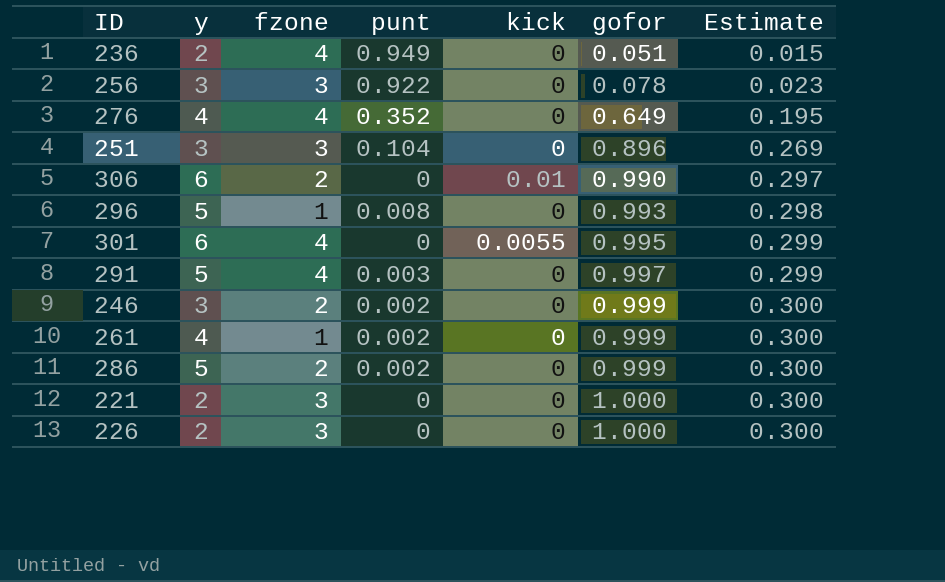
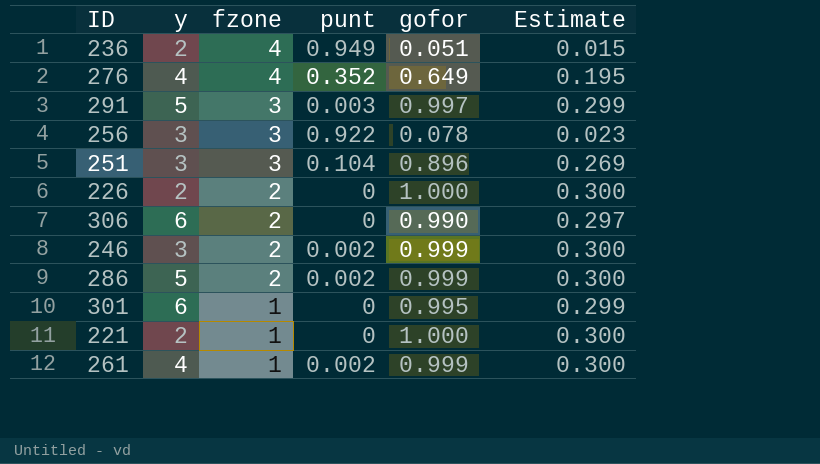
row order: gofor ascending -> fzone descending
column kick | position: 5 -> none
row 296: 5 | 1 | 0.008 | 0 | 0.993 | 0.298 -> none
291 | fzone: 4 -> 3
226 | fzone: 3 -> 2
301 | fzone: 4 -> 1
221 | fzone: 3 -> 1

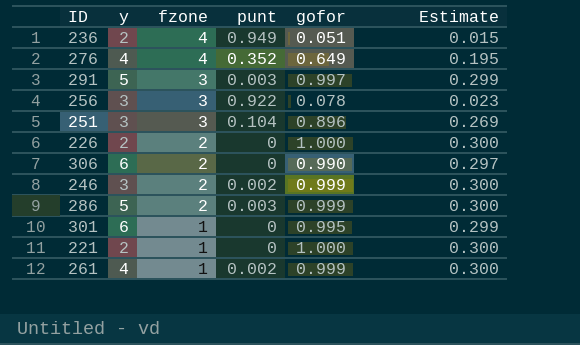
286 | punt: 0.002 -> 0.003

